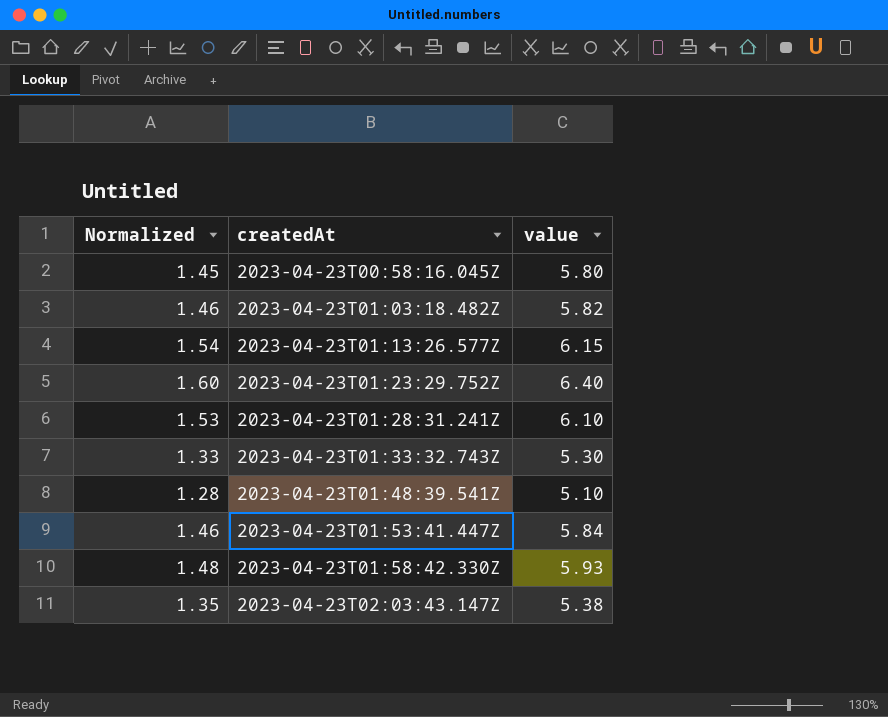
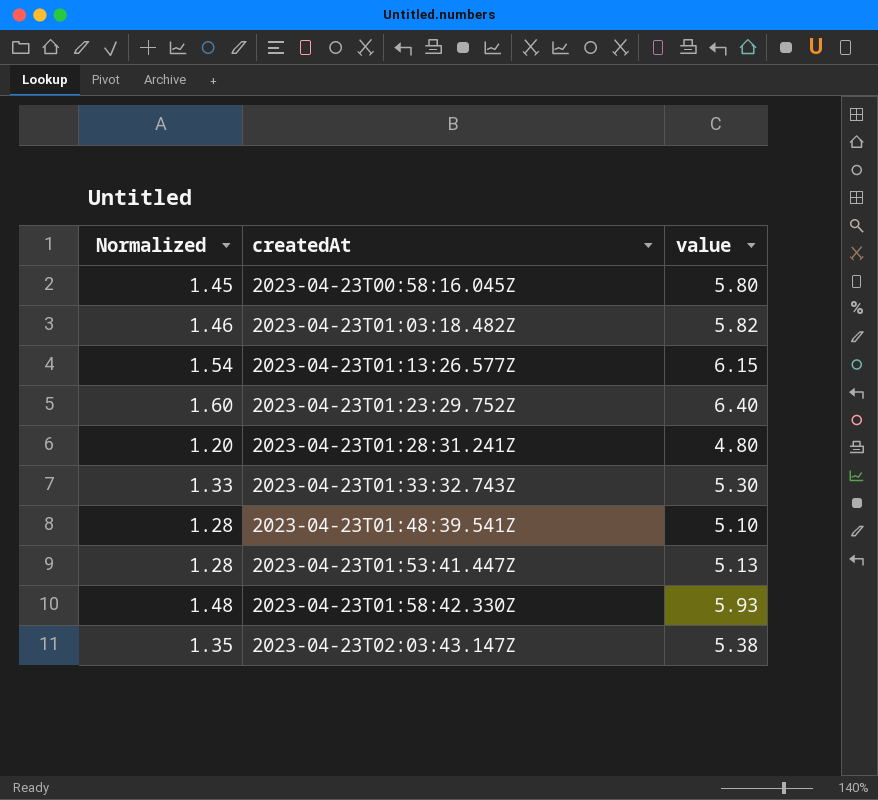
2023-04-23T01:28:31.241Z | Normalized: 1.53 -> 1.20
2023-04-23T01:28:31.241Z | value: 6.10 -> 4.80
2023-04-23T01:53:41.447Z | Normalized: 1.46 -> 1.28
2023-04-23T01:53:41.447Z | value: 5.84 -> 5.13

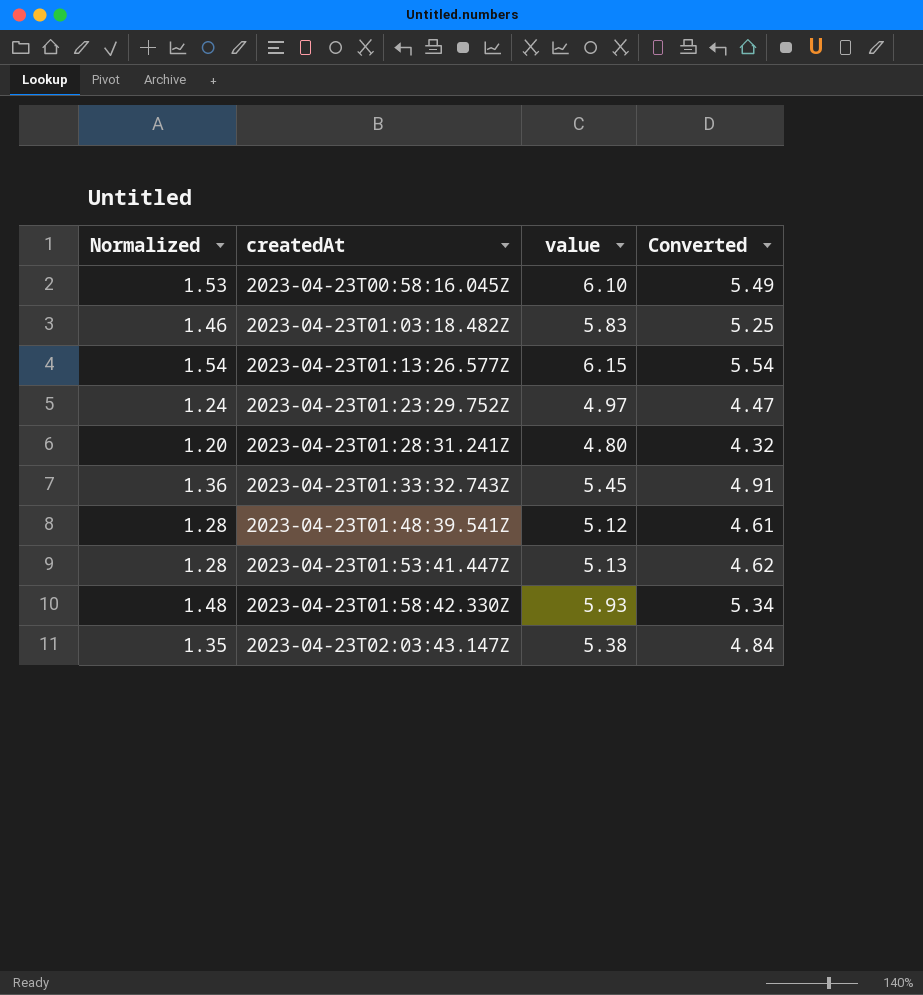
column Converted | formula: none -> [value] * 0.9
2023-04-23T00:58:16.045Z | Normalized: 1.45 -> 1.53
2023-04-23T00:58:16.045Z | value: 5.80 -> 6.10
2023-04-23T01:03:18.482Z | value: 5.82 -> 5.83
2023-04-23T01:23:29.752Z | Normalized: 1.60 -> 1.24
2023-04-23T01:23:29.752Z | value: 6.40 -> 4.97
2023-04-23T01:33:32.743Z | Normalized: 1.33 -> 1.36
2023-04-23T01:33:32.743Z | value: 5.30 -> 5.45
2023-04-23T01:48:39.541Z | value: 5.10 -> 5.12

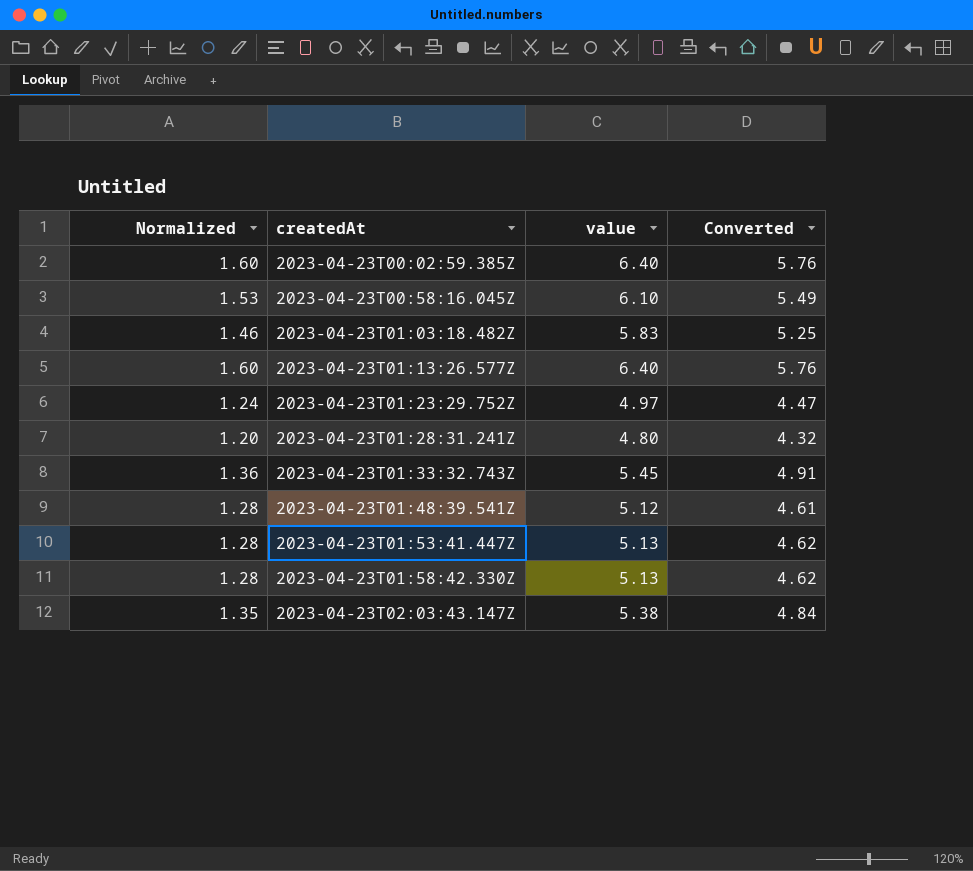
row 2023-04-23T00:02:59.385Z: none -> 1.60 | 6.40 | 5.76
2023-04-23T01:13:26.577Z | Normalized: 1.54 -> 1.60
2023-04-23T01:13:26.577Z | value: 6.15 -> 6.40
2023-04-23T01:13:26.577Z | Converted: 5.54 -> 5.76
2023-04-23T01:58:42.330Z | Normalized: 1.48 -> 1.28
2023-04-23T01:58:42.330Z | value: 5.93 -> 5.13
2023-04-23T01:58:42.330Z | Converted: 5.34 -> 4.62

